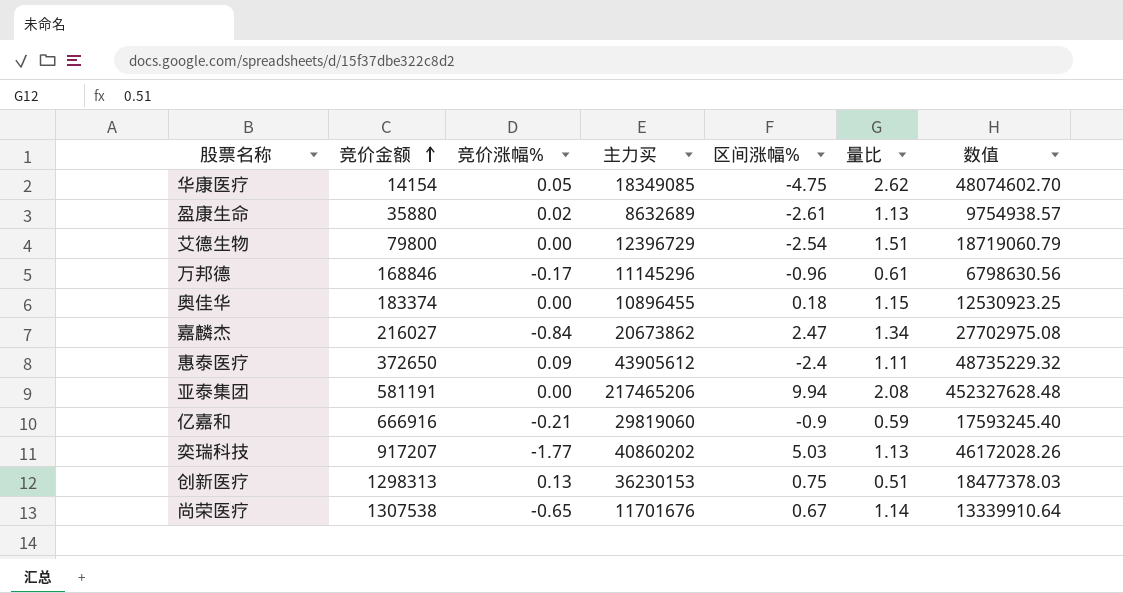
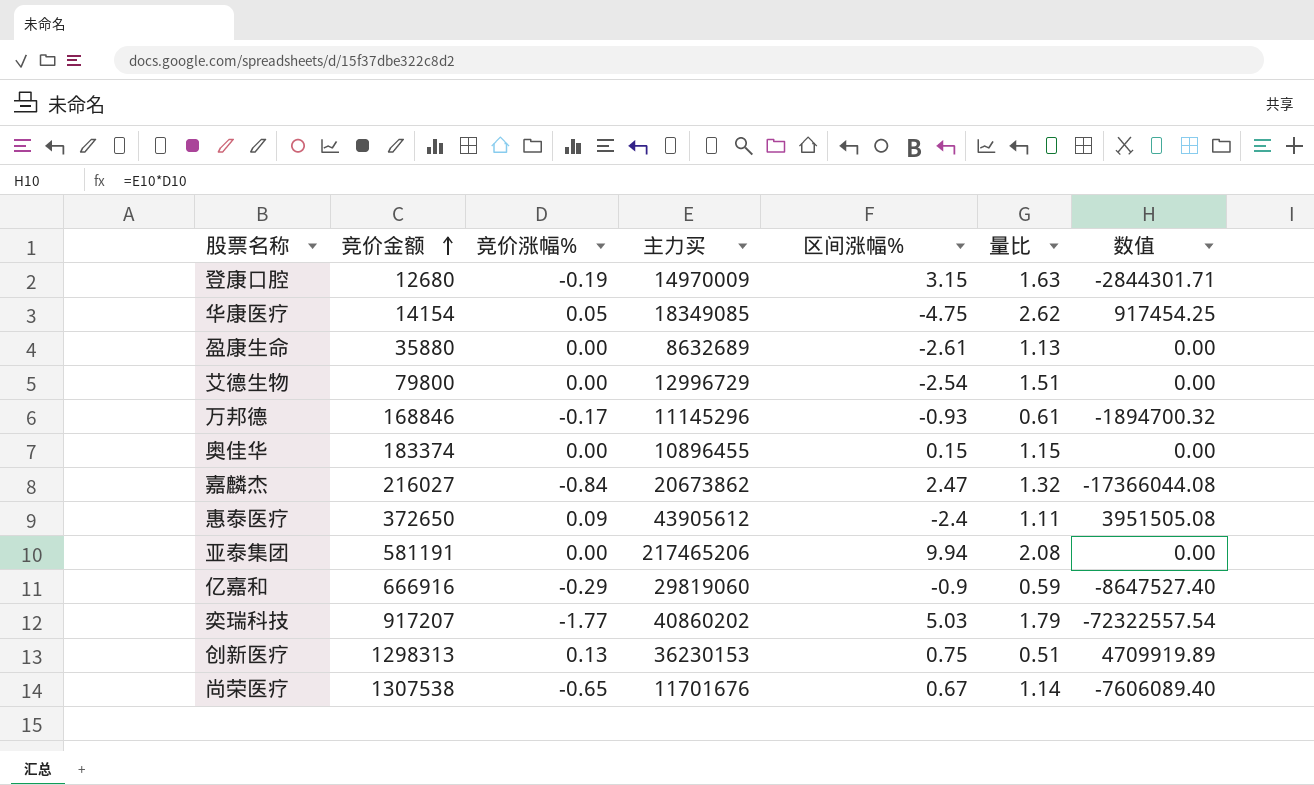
column 数值 | formula: [主力买] * [量比] -> [竞价涨幅%] * [主力买]
row 登康口腔: none -> 12680 | -0.19 | 14970009 | 3.15 | 1.63 | -2844301.71
盈康生命 | 竞价涨幅%: 0.02 -> 0.00
艾德生物 | 主力买: 12396729 -> 12996729
万邦德 | 区间涨幅%: -0.96 -> -0.93
奥佳华 | 区间涨幅%: 0.18 -> 0.15
嘉麟杰 | 量比: 1.34 -> 1.32
亿嘉和 | 竞价涨幅%: -0.21 -> -0.29
奕瑞科技 | 量比: 1.13 -> 1.79

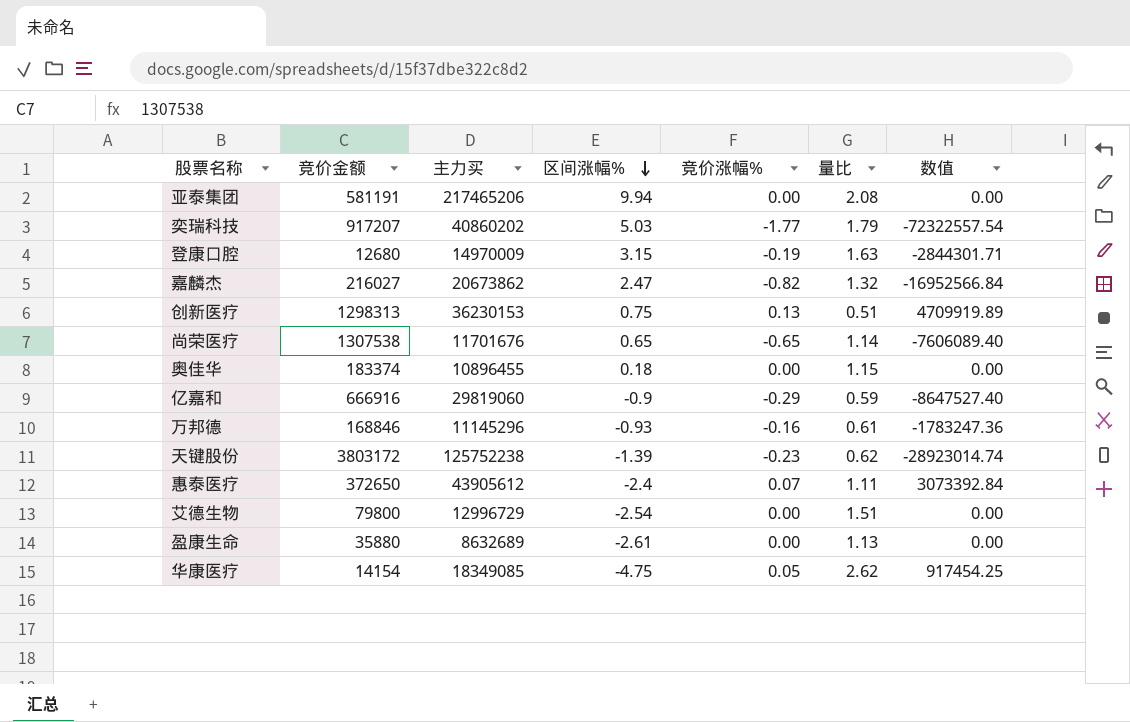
row order: 竞价金额 ascending -> 区间涨幅% descending
column 竞价涨幅% | position: 3 -> 5
嘉麟杰 | 竞价涨幅%: -0.84 -> -0.82
嘉麟杰 | 数值: -17366044.08 -> -16952566.84
尚荣医疗 | 区间涨幅%: 0.67 -> 0.65
奥佳华 | 区间涨幅%: 0.15 -> 0.18
万邦德 | 竞价涨幅%: -0.17 -> -0.16
万邦德 | 数值: -1894700.32 -> -1783247.36
row 天键股份: none -> 3803172 | 125752238 | -1.39 | -0.23 | 0.62 | -28923014.74
惠泰医疗 | 竞价涨幅%: 0.09 -> 0.07
惠泰医疗 | 数值: 3951505.08 -> 3073392.84

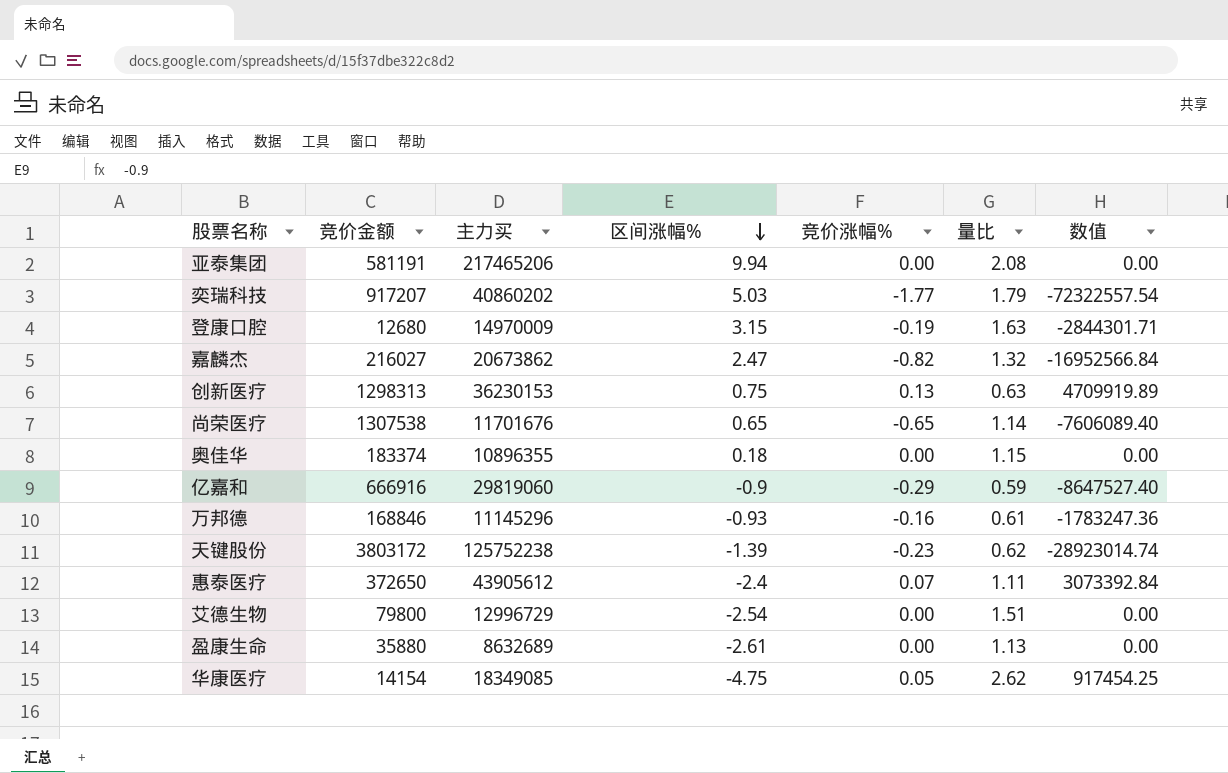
创新医疗 | 量比: 0.51 -> 0.63
奥佳华 | 主力买: 10896455 -> 10896355

